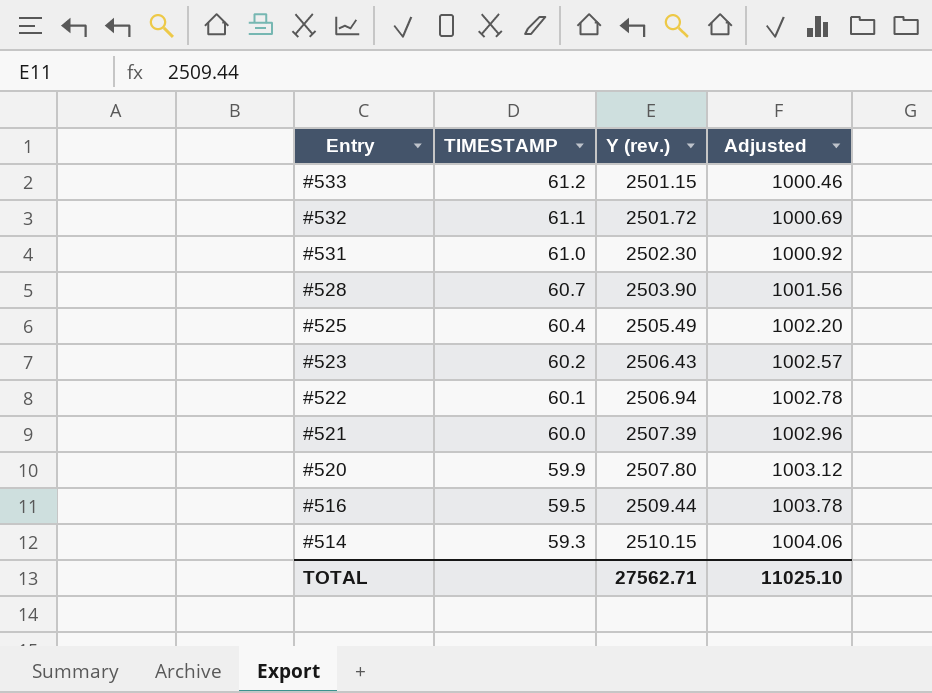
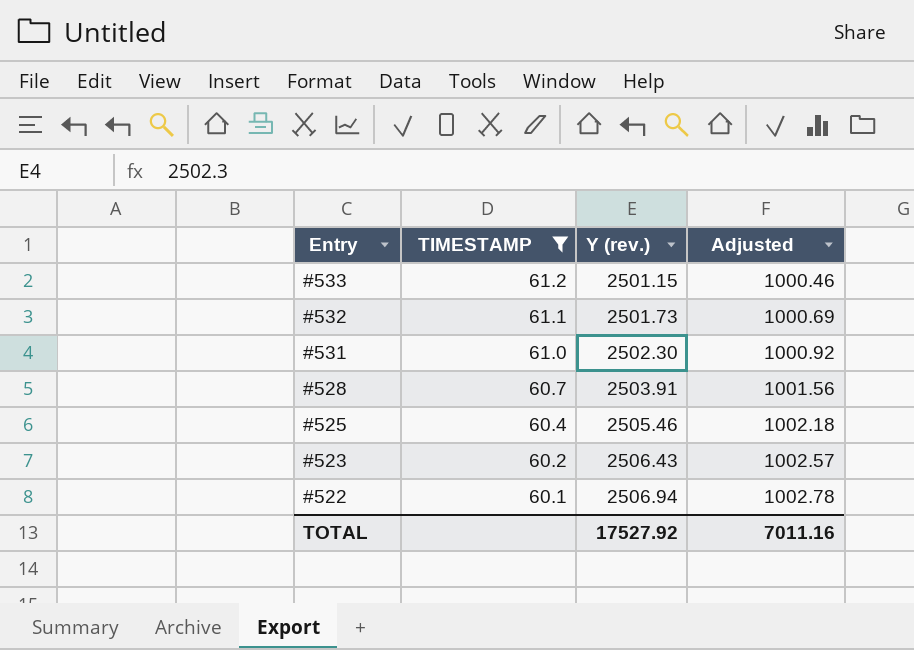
filter: none -> TIMESTAMP >= 60.1
#532 | Y (rev.): 2501.72 -> 2501.73
#528 | Y (rev.): 2503.90 -> 2503.91
#525 | Y (rev.): 2505.49 -> 2505.46
#525 | Adjusted: 1002.20 -> 1002.18
TOTAL | Y (rev.): 27562.71 -> 17527.92
TOTAL | Adjusted: 11025.10 -> 7011.16

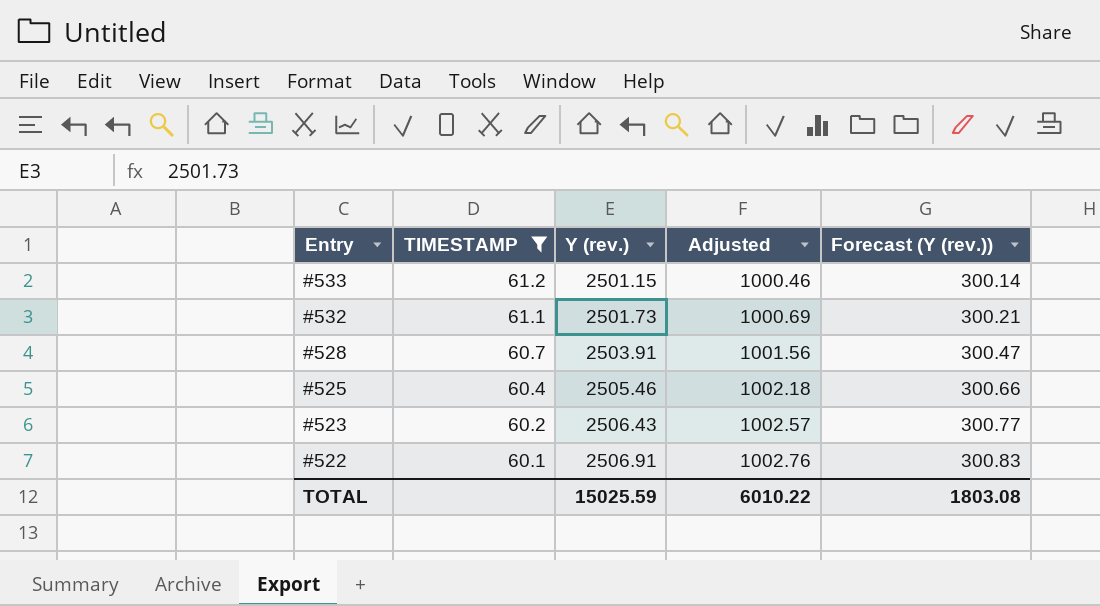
column Forecast (Y (rev.)) | formula: none -> [Y (rev.)] * 0.12
row #531: 61.0 | 2502.30 | 1000.92 -> none
#522 | Y (rev.): 2506.94 -> 2506.91
#522 | Adjusted: 1002.78 -> 1002.76
TOTAL | Y (rev.): 17527.92 -> 15025.59
TOTAL | Adjusted: 7011.16 -> 6010.22

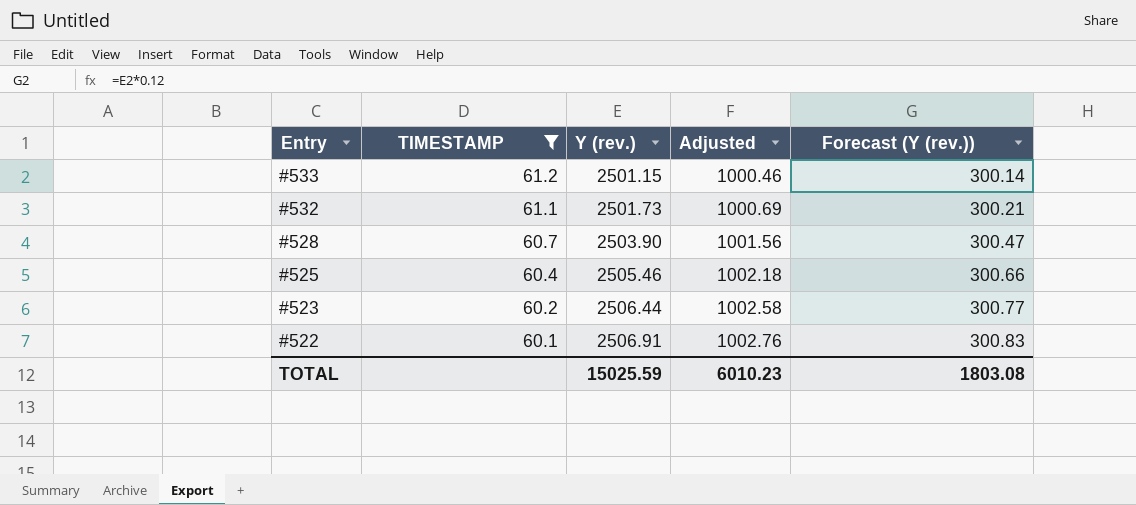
#528 | Y (rev.): 2503.91 -> 2503.90
#523 | Y (rev.): 2506.43 -> 2506.44
#523 | Adjusted: 1002.57 -> 1002.58
TOTAL | Adjusted: 6010.22 -> 6010.23

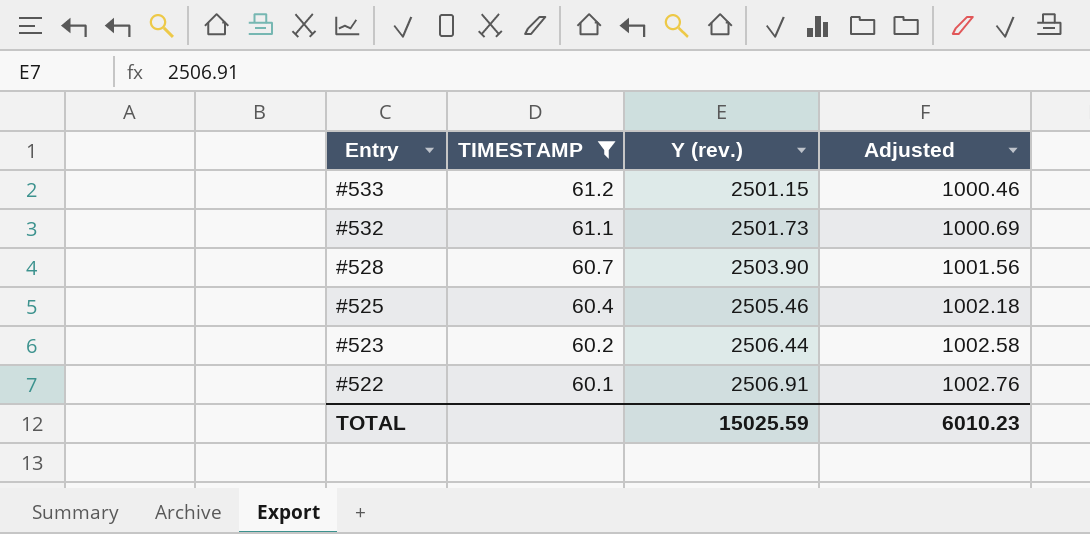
column Forecast (Y (rev.)) | formula: [Y (rev.)] * 0.12 -> none

